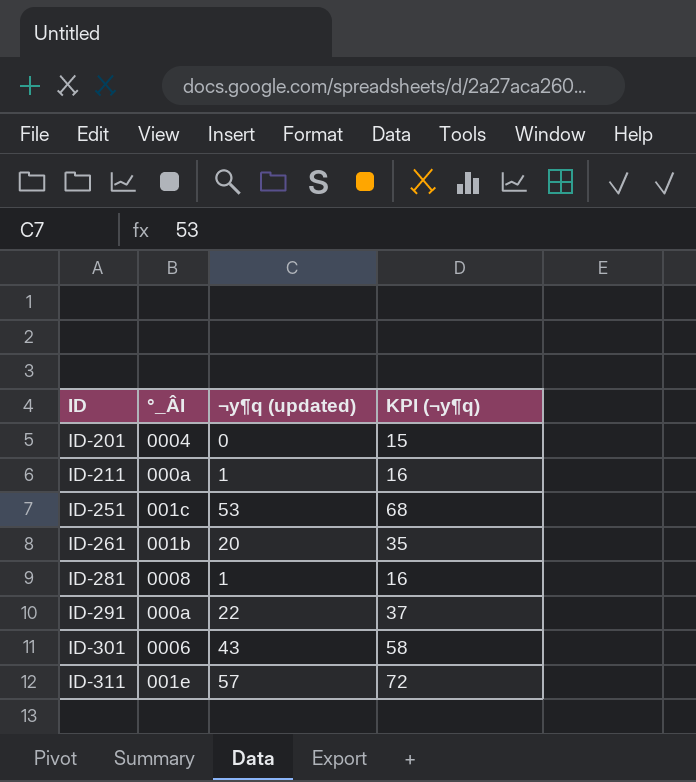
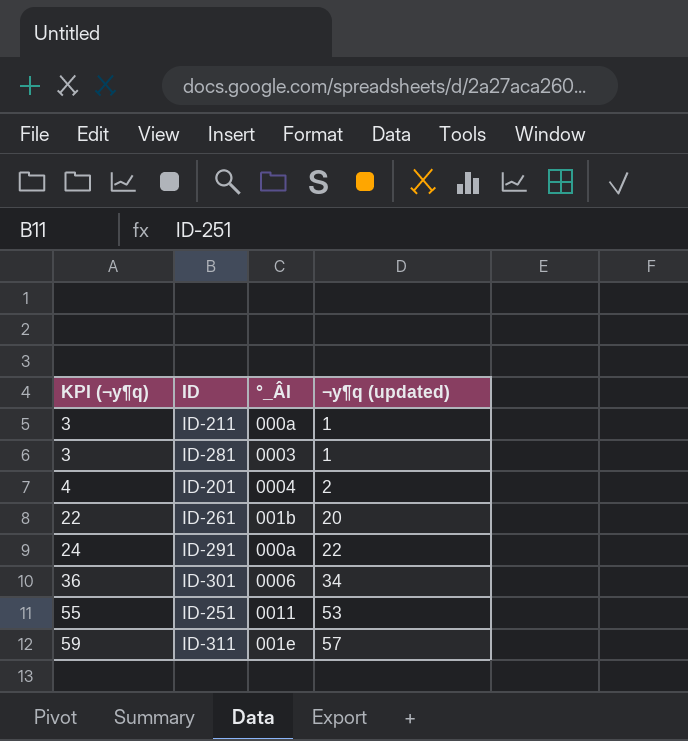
row order: ID ascending -> KPI (¬y¶q) ascending
column KPI (¬y¶q) | formula: [¬y¶q (updated)] + 15 -> [¬y¶q (updated)] + 2
column KPI (¬y¶q) | position: 4 -> 1
ID-281 | °_ÂI: 0008 -> 0003
ID-201 | ¬y¶q (updated): 0 -> 2
ID-301 | ¬y¶q (updated): 43 -> 34
ID-251 | °_ÂI: 001c -> 0011

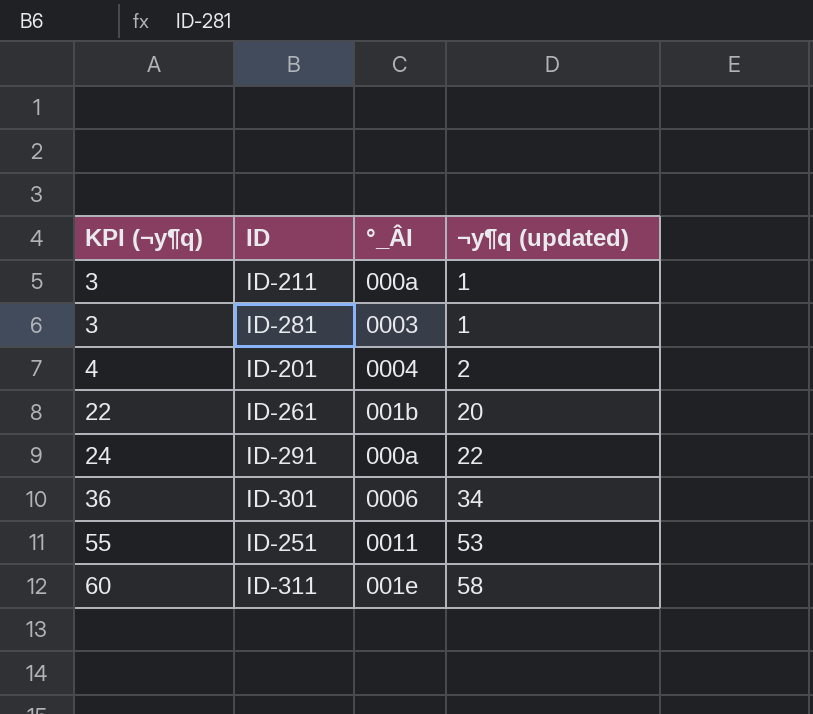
ID-311 | KPI (¬y¶q): 59 -> 60
ID-311 | ¬y¶q (updated): 57 -> 58

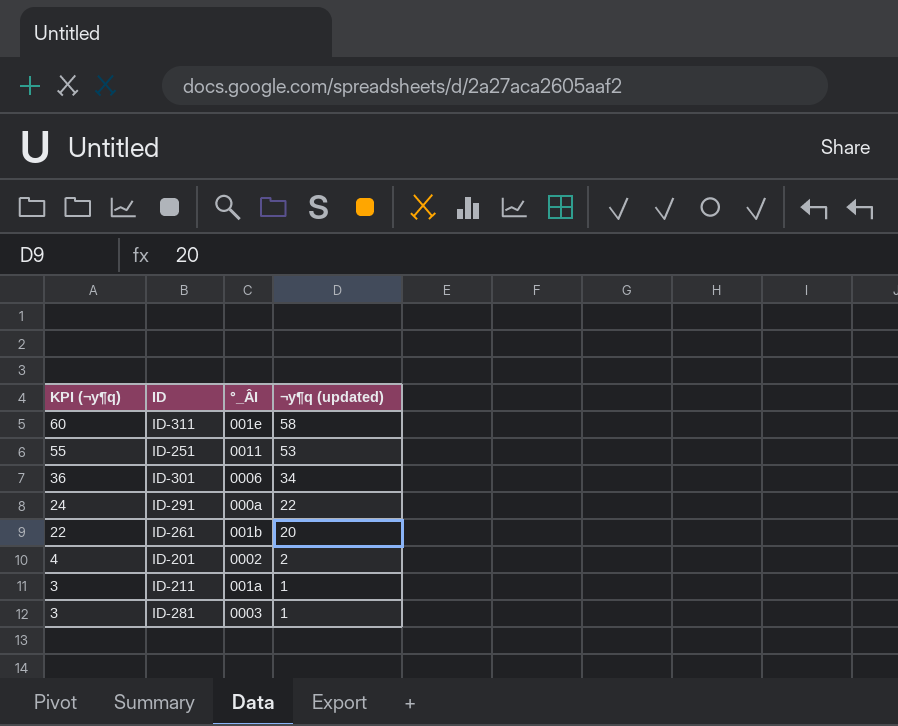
row order: KPI (¬y¶q) ascending -> KPI (¬y¶q) descending
ID-201 | °_ÂI: 0004 -> 0002
ID-211 | °_ÂI: 000a -> 001a

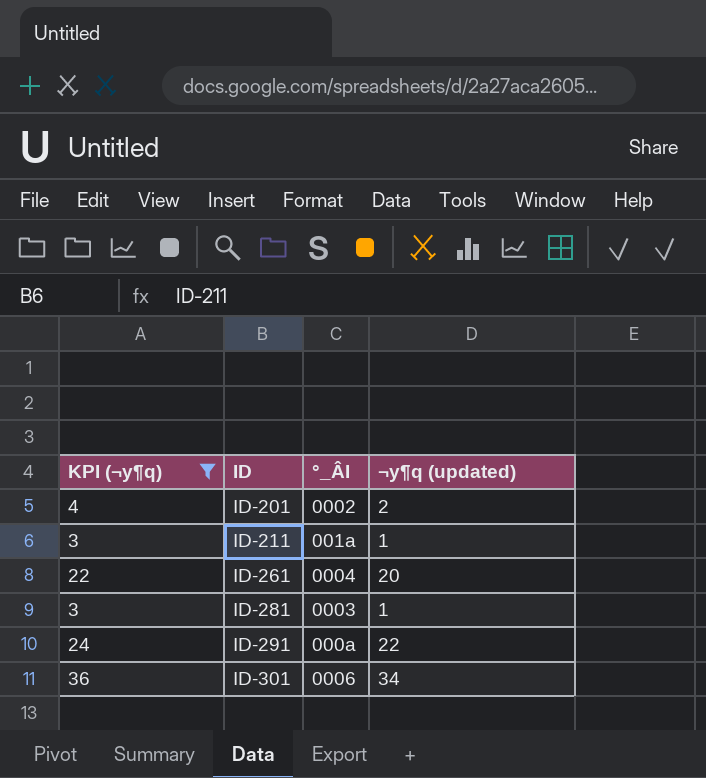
filter: none -> KPI (¬y¶q) <= 36
row order: KPI (¬y¶q) descending -> ID ascending
ID-261 | °_ÂI: 001b -> 0004

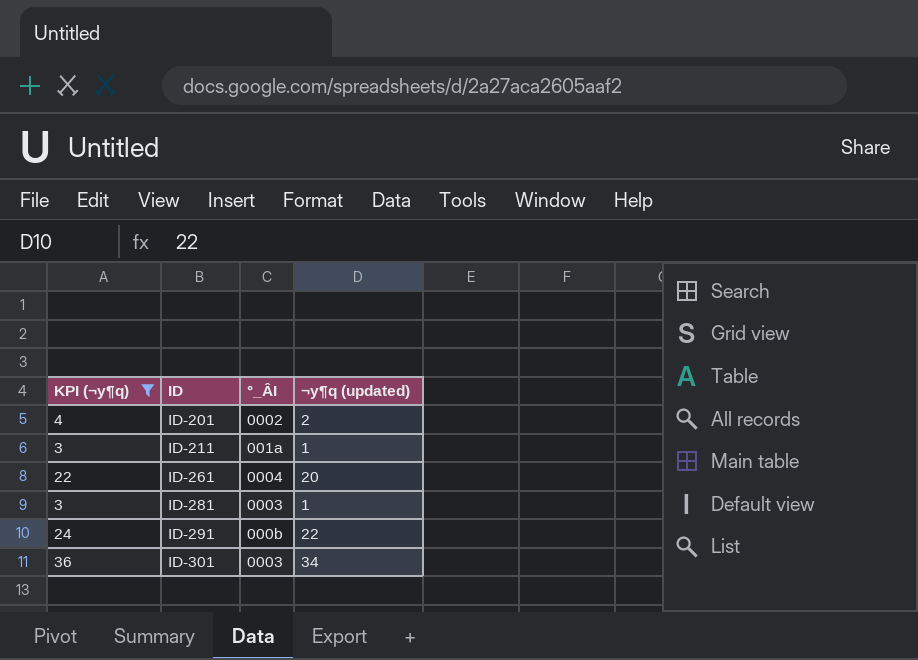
ID-291 | °_ÂI: 000a -> 000b
ID-301 | °_ÂI: 0006 -> 0003

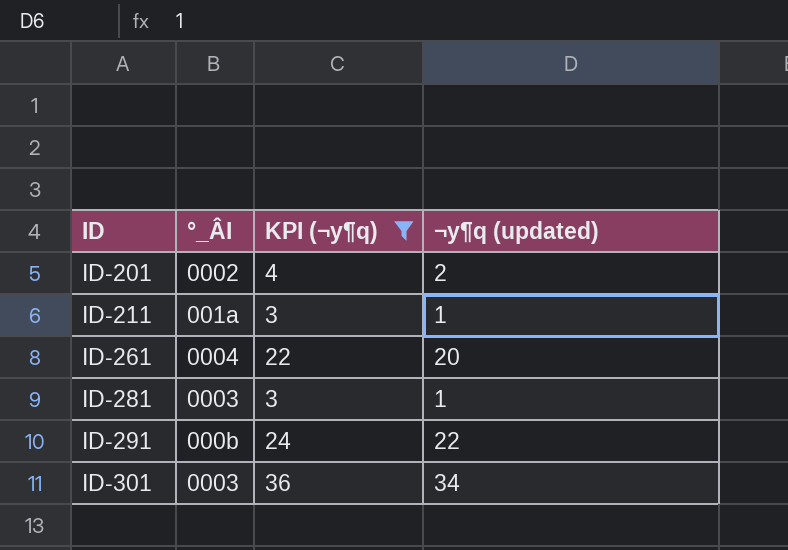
column KPI (¬y¶q) | position: 1 -> 3

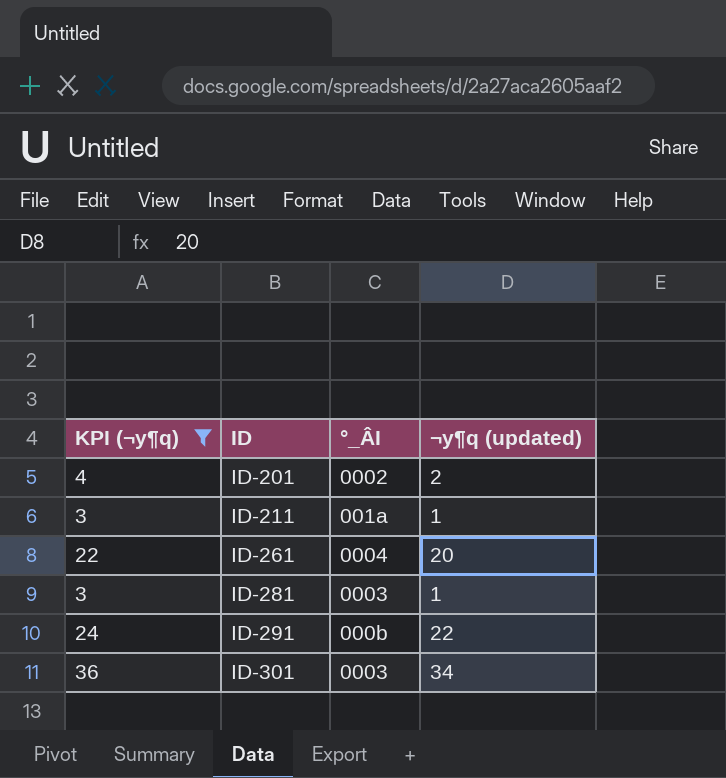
column KPI (¬y¶q) | position: 3 -> 1

